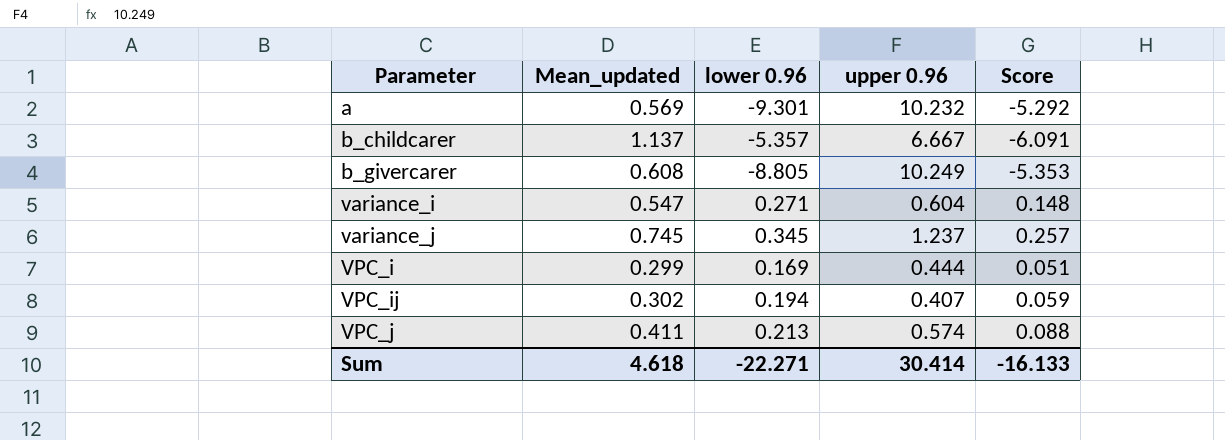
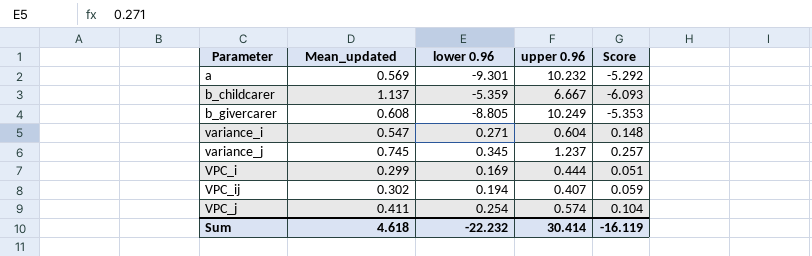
b_childcarer | lower 0.96: -5.357 -> -5.359
b_childcarer | Score: -6.091 -> -6.093
VPC_j | lower 0.96: 0.213 -> 0.254
VPC_j | Score: 0.088 -> 0.104
Sum | lower 0.96: -22.271 -> -22.232
Sum | Score: -16.133 -> -16.119

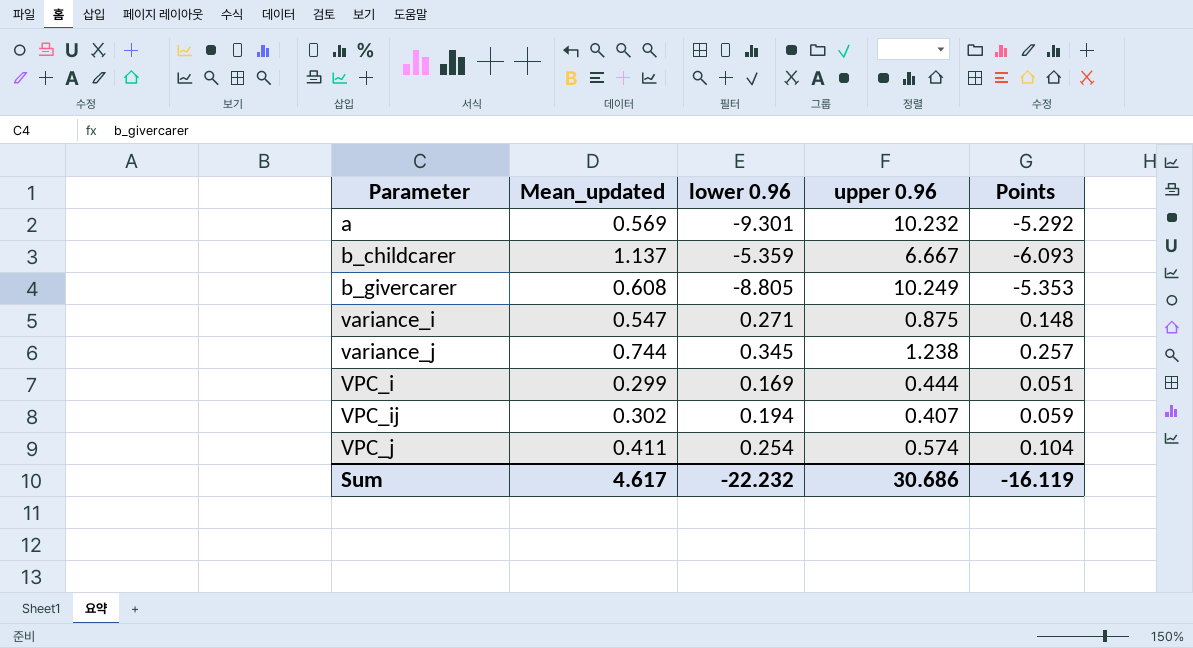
column name: Score -> Points
variance_i | upper 0.96: 0.604 -> 0.875
variance_j | Mean_updated: 0.745 -> 0.744
variance_j | upper 0.96: 1.237 -> 1.238
Sum | Mean_updated: 4.618 -> 4.617
Sum | upper 0.96: 30.414 -> 30.686

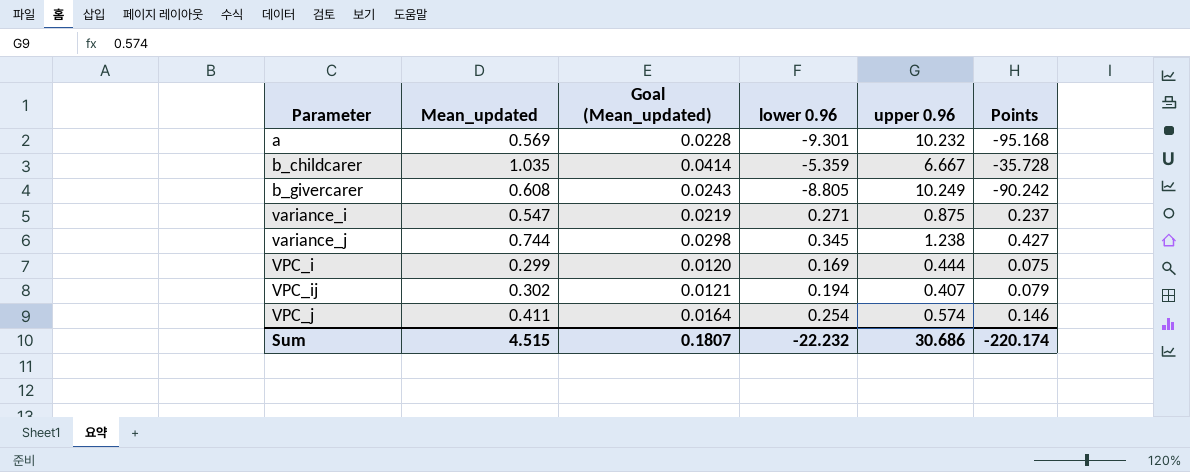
column Goal (Mean_updated) | formula: none -> [Mean_updated] * 0.04
column Points | formula: [Mean_updated] * [lower 0.96] -> [lower 0.96] * [upper 0.96]
b_childcarer | Mean_updated: 1.137 -> 1.035
Sum | Mean_updated: 4.617 -> 4.515
Sum | Points: -16.119 -> -220.174

